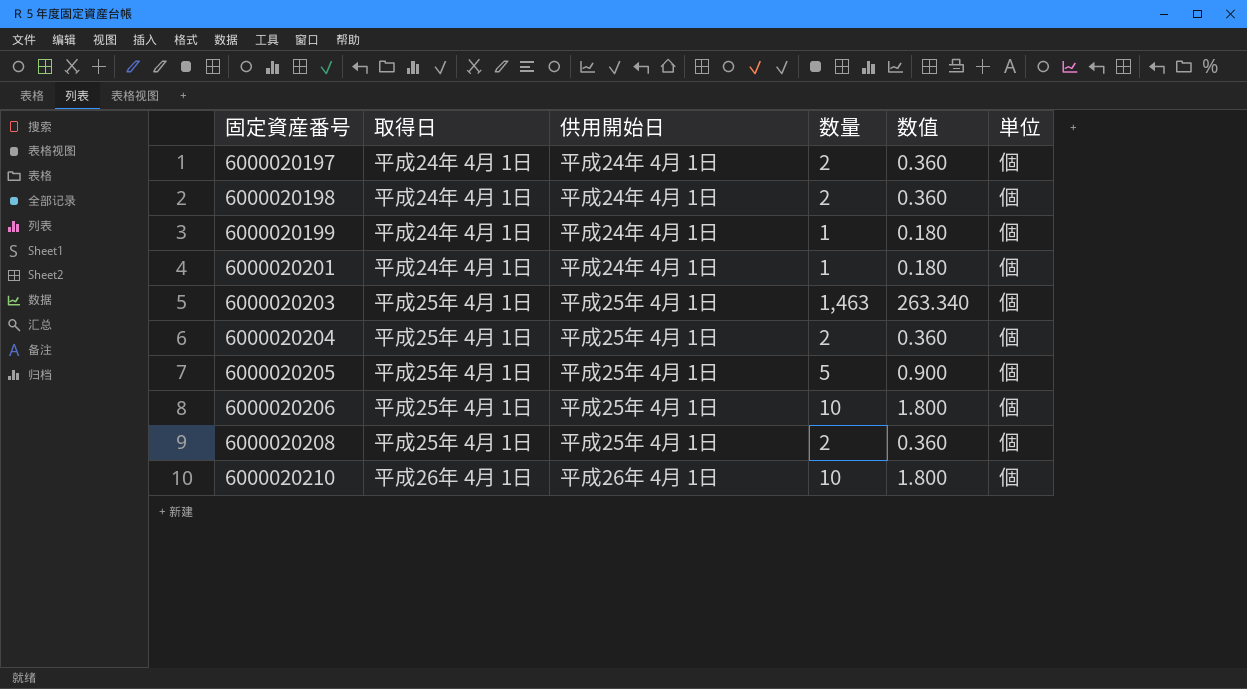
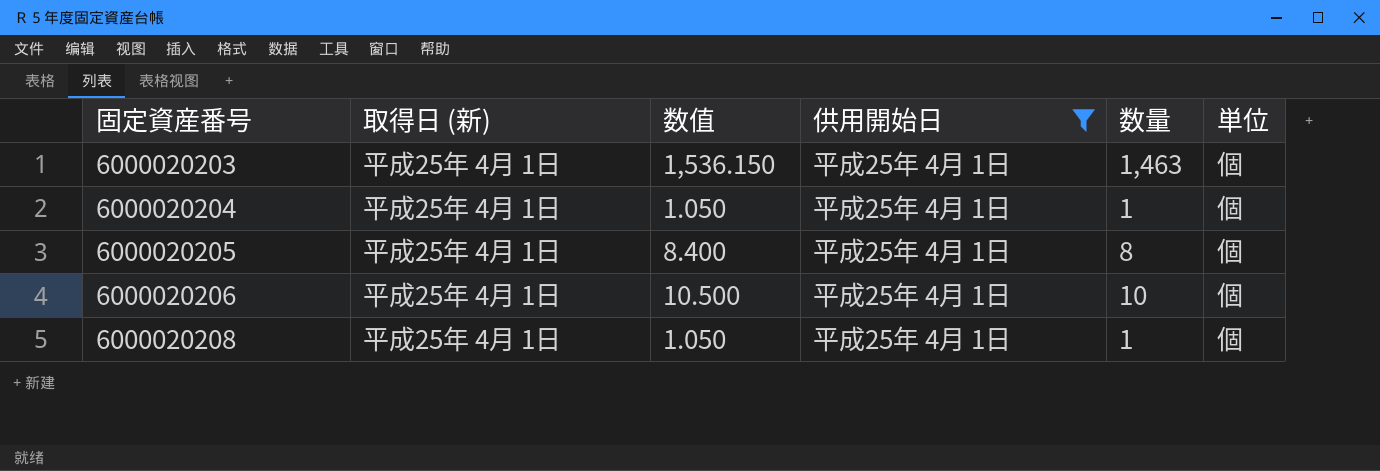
filter: none -> 供用開始日 = 平成25年 4月 1日
column name: 取得日 -> 取得日 (新)
column 数值 | formula: [数量] * 0.18 -> [数量] * 1.05
column 数值 | position: 5 -> 3
6000020204 | 数量: 2 -> 1
6000020205 | 数量: 5 -> 8
6000020208 | 数量: 2 -> 1

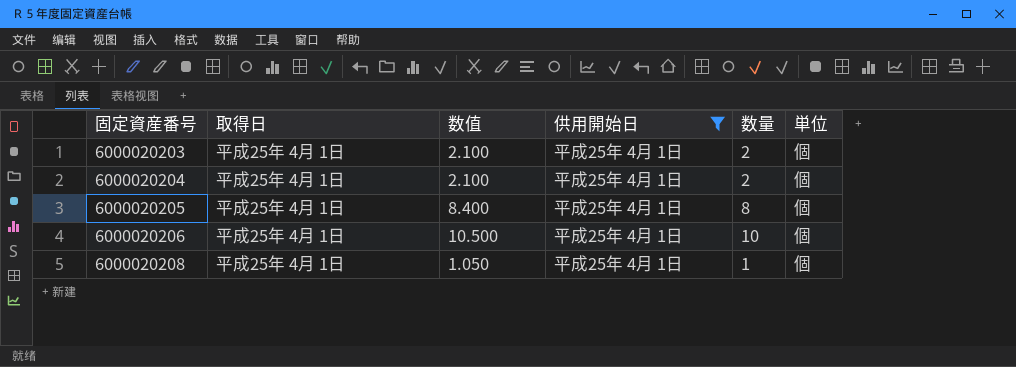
column name: 取得日 (新) -> 取得日
6000020203 | 数值: 1,536.150 -> 2.100
6000020203 | 数量: 1,463 -> 2
6000020204 | 数值: 1.050 -> 2.100
6000020204 | 数量: 1 -> 2

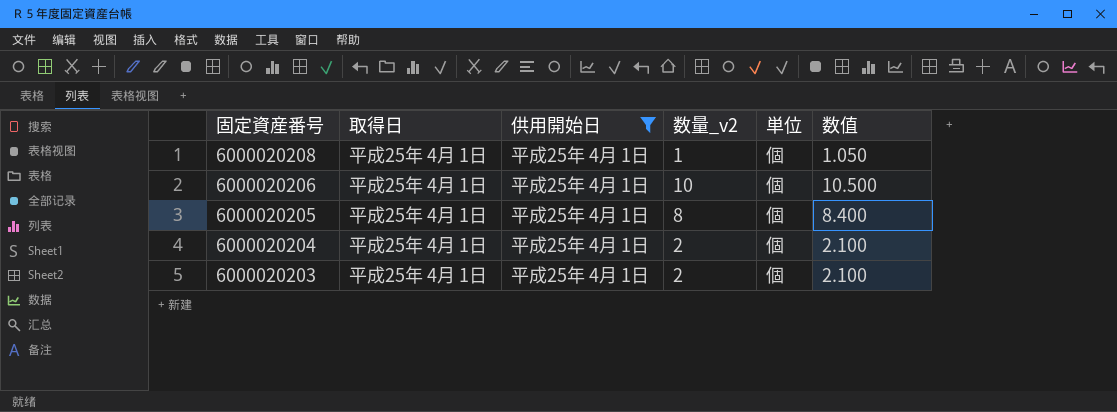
row order: 固定資産番号 ascending -> 固定資産番号 descending
column name: 数量 -> 数量_v2
column 数值 | position: 3 -> 6

